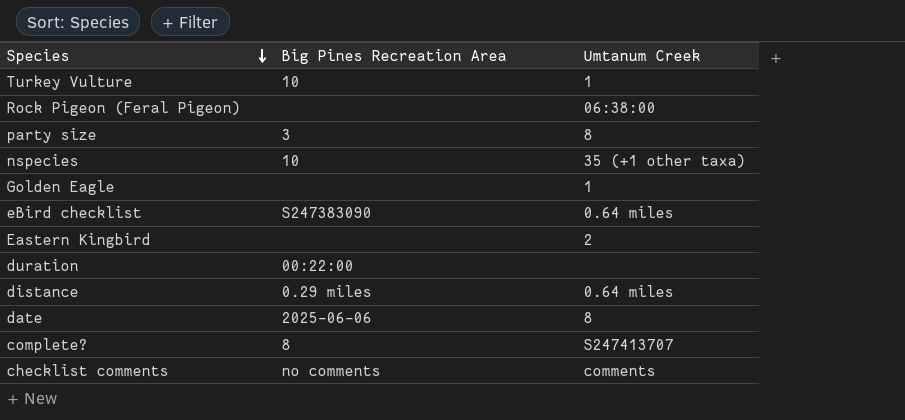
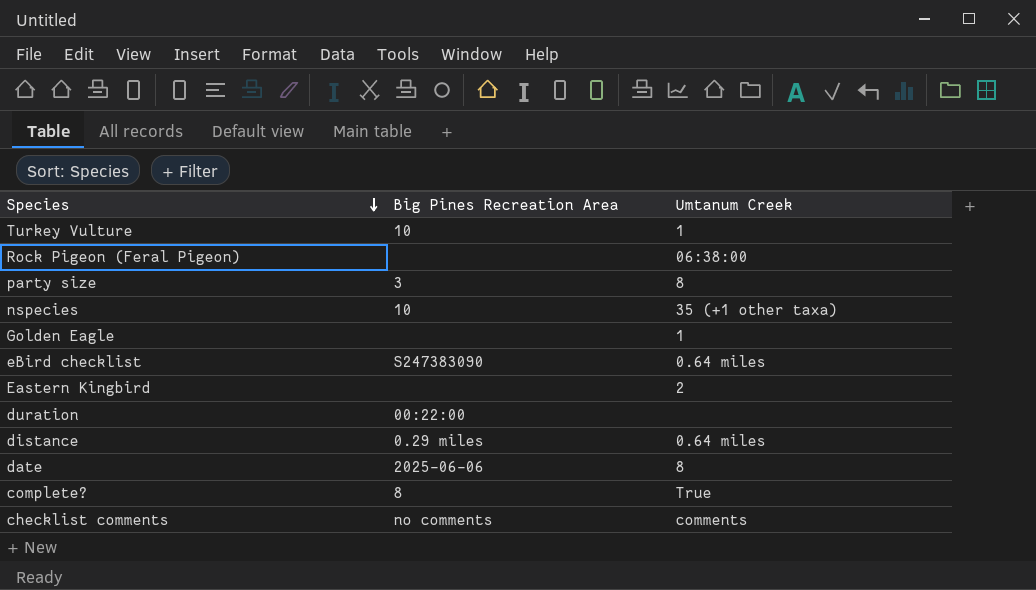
complete? | Umtanum Creek: S247413707 -> True

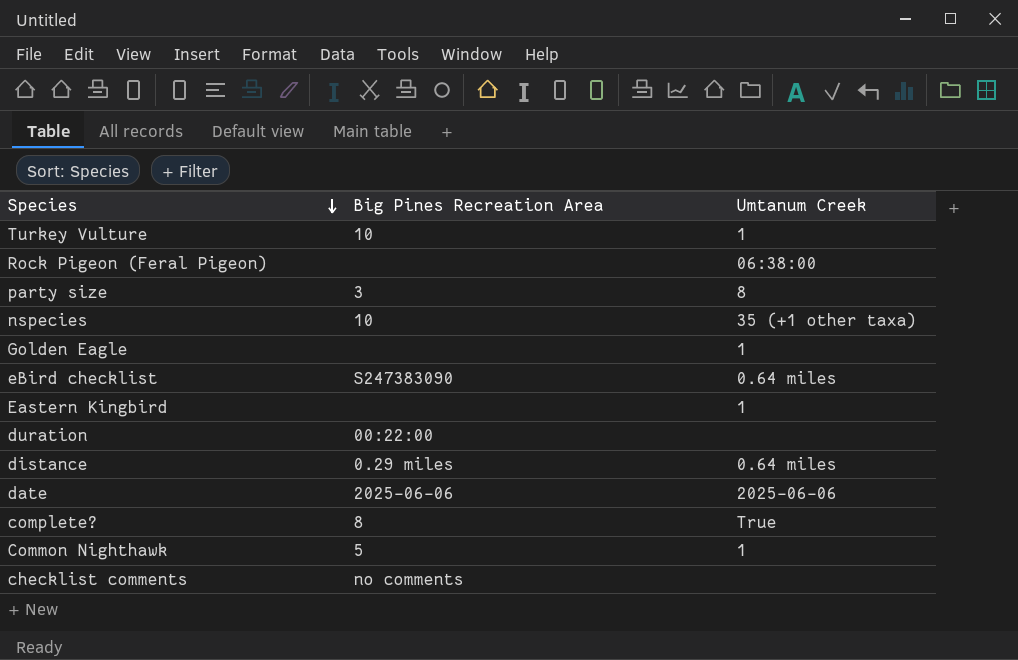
Eastern Kingbird | Umtanum Creek: 2 -> 1
date | Umtanum Creek: 8 -> 2025-06-06
row Common Nighthawk: none -> 5 | 1
checklist comments | Umtanum Creek: comments -> none

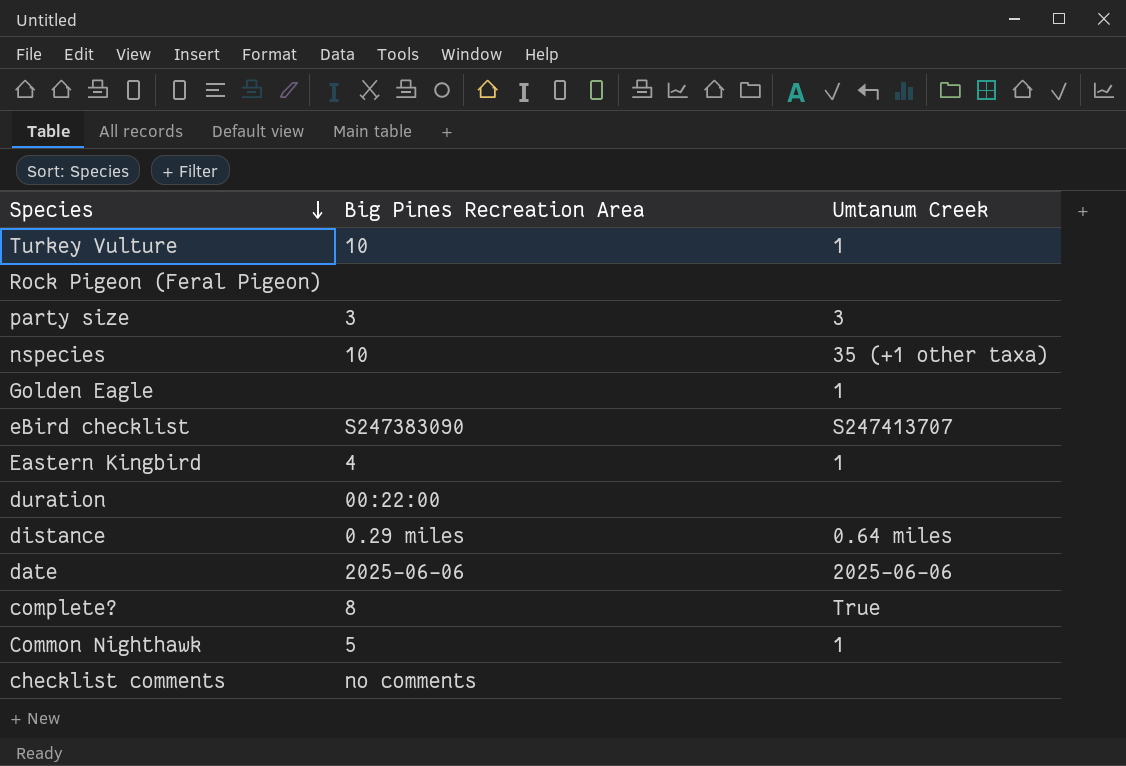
Rock Pigeon (Feral Pigeon) | Umtanum Creek: 06:38:00 -> none
party size | Umtanum Creek: 8 -> 3
eBird checklist | Umtanum Creek: 0.64 miles -> S247413707
Eastern Kingbird | Big Pines Recreation Area: none -> 4

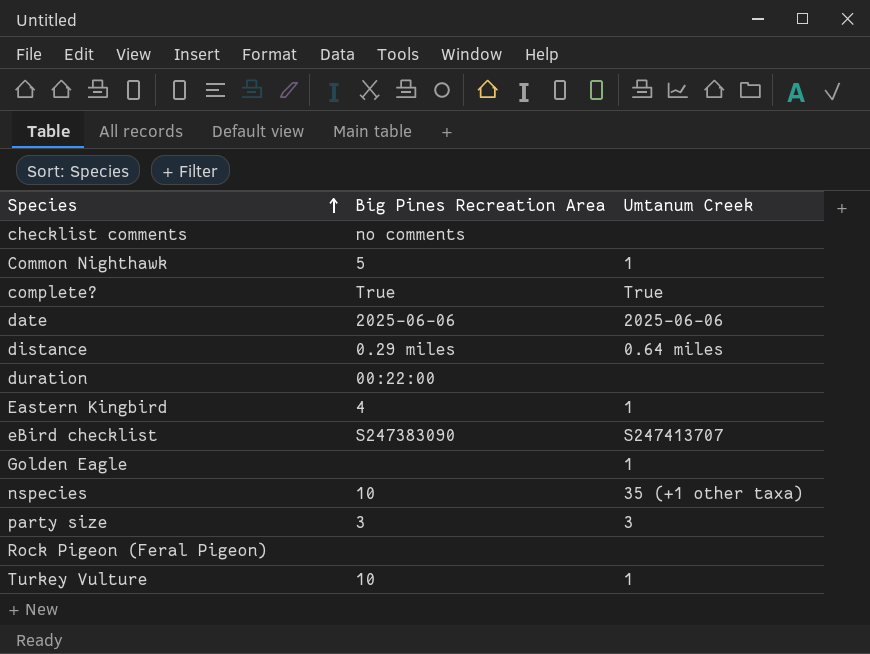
row order: Species descending -> Species ascending
complete? | Big Pines Recreation Area: 8 -> True

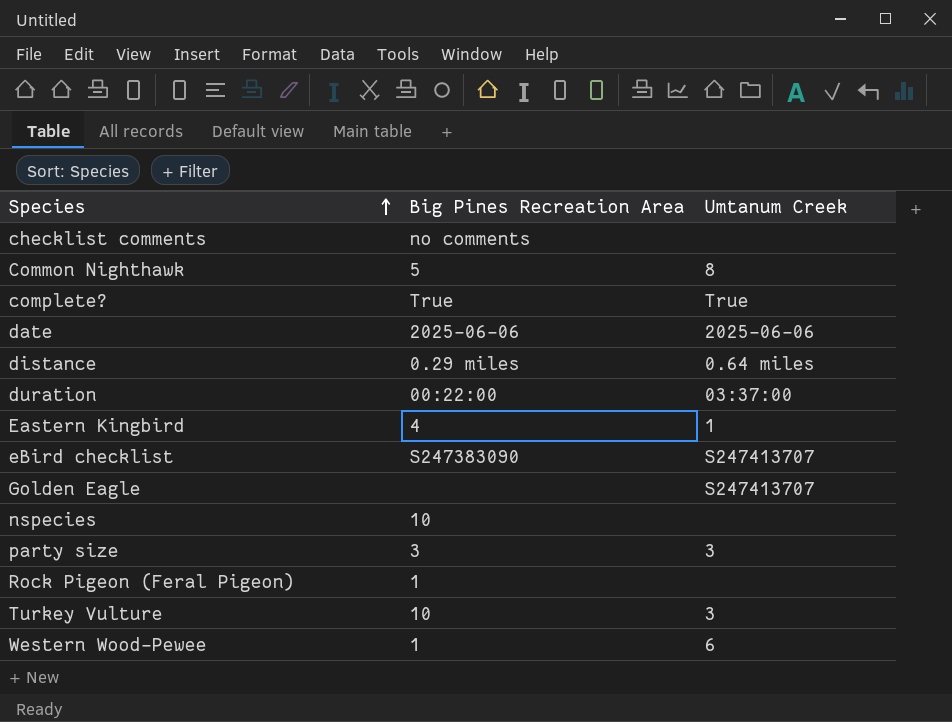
Common Nighthawk | Umtanum Creek: 1 -> 8
duration | Umtanum Creek: none -> 03:37:00
Golden Eagle | Umtanum Creek: 1 -> S247413707
nspecies | Umtanum Creek: 35 (+1 other taxa) -> none
Rock Pigeon (Feral Pigeon) | Big Pines Recreation Area: none -> 1
Turkey Vulture | Umtanum Creek: 1 -> 3
row Western Wood-Pewee: none -> 1 | 6

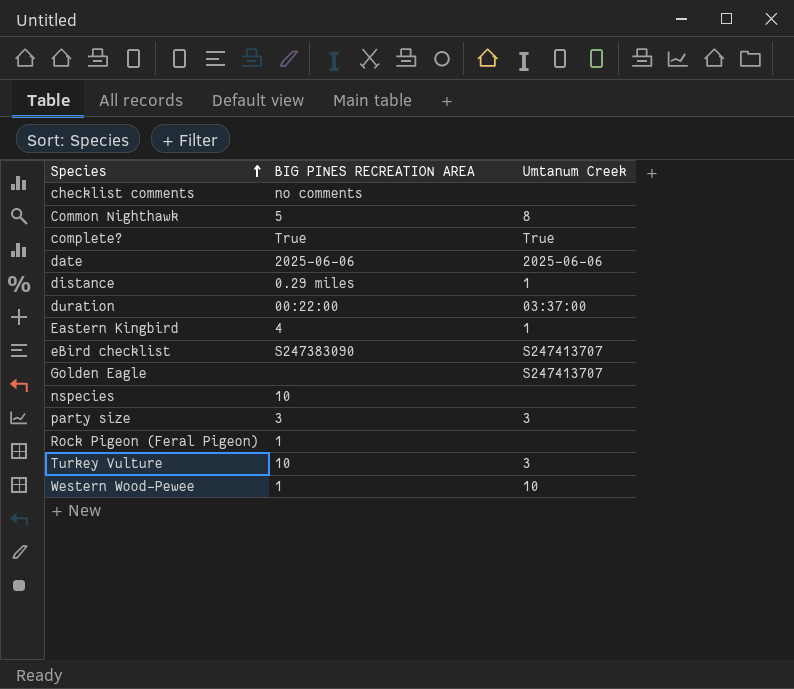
column name: Big Pines Recreation Area -> BIG PINES RECREATION AREA
distance | Umtanum Creek: 0.64 miles -> 1
Western Wood-Pewee | Umtanum Creek: 6 -> 10

